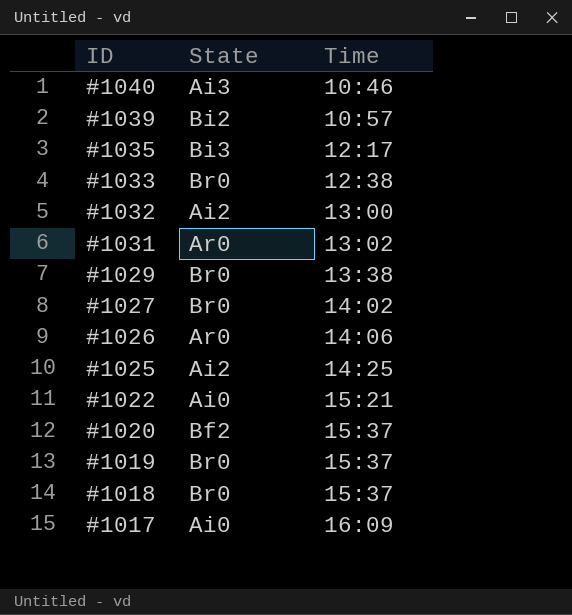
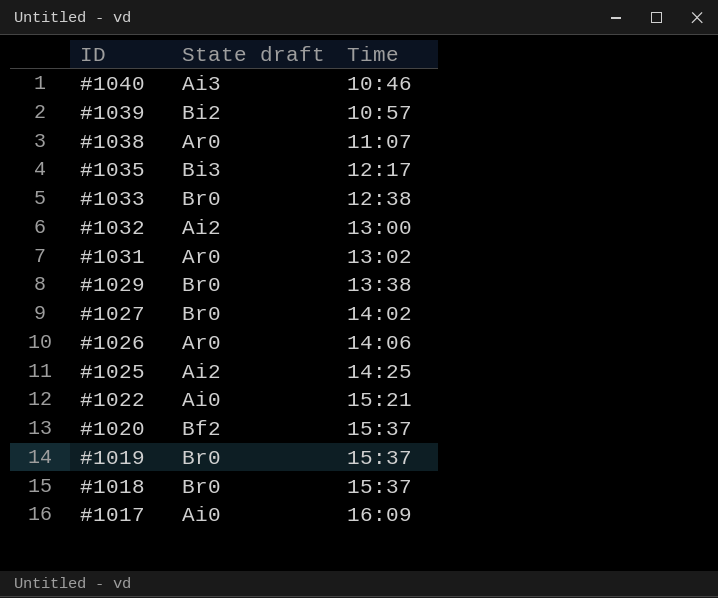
column name: State -> State draft
row #1038: none -> Ar0 | 11:07

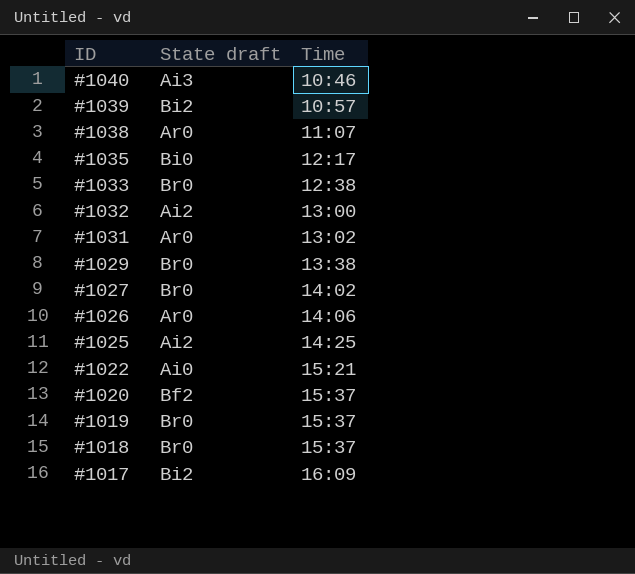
#1035 | State draft: Bi3 -> Bi0
#1017 | State draft: Ai0 -> Bi2

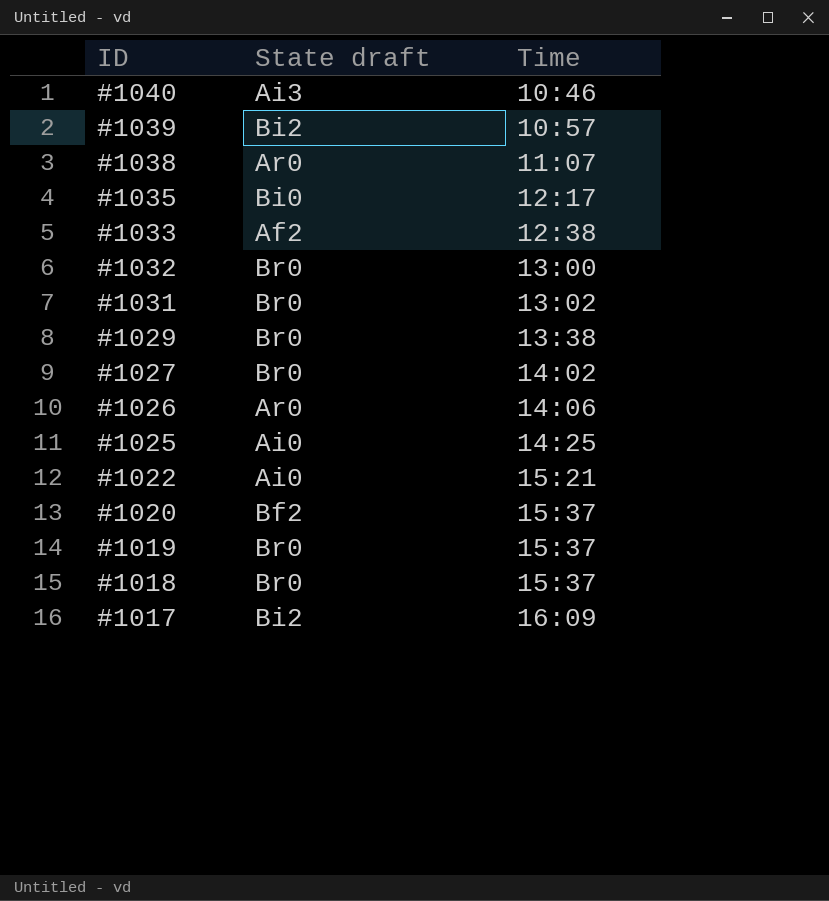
#1033 | State draft: Br0 -> Af2
#1032 | State draft: Ai2 -> Br0
#1031 | State draft: Ar0 -> Br0
#1025 | State draft: Ai2 -> Ai0

